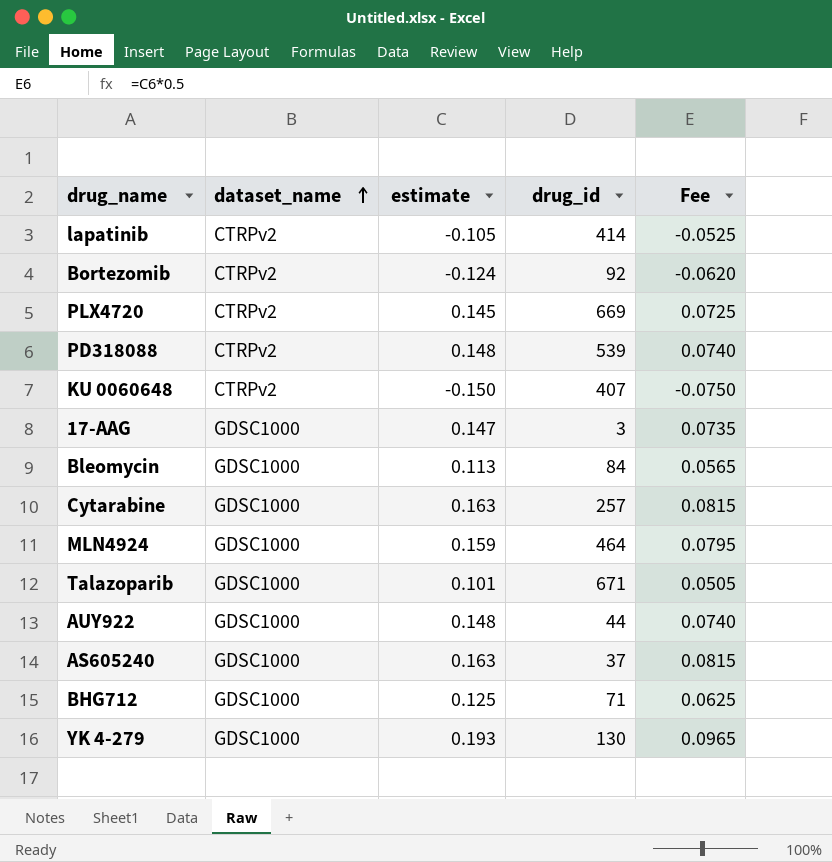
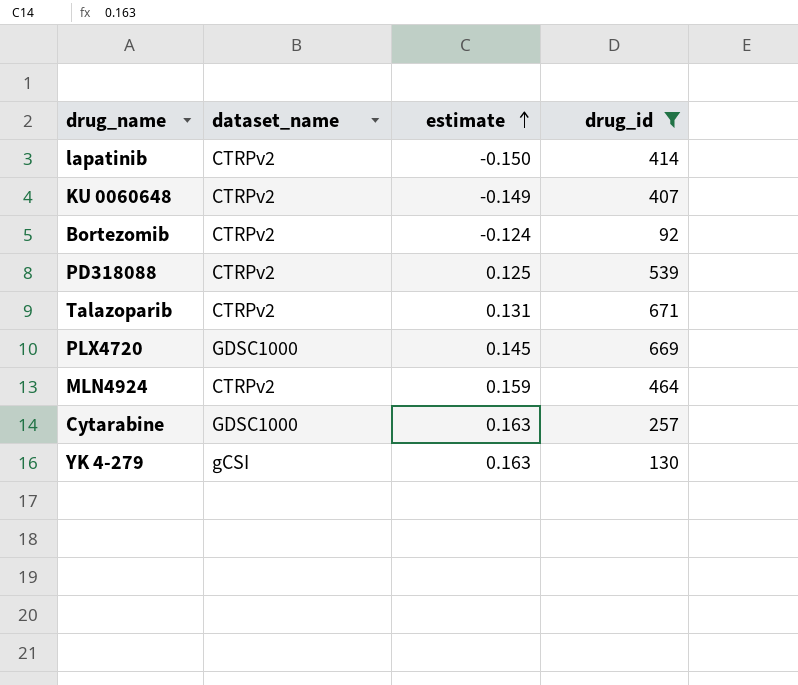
filter: none -> drug_id >= 92
row order: dataset_name ascending -> estimate ascending
column Fee | formula: [estimate] * 0.5 -> none
lapatinib | estimate: -0.105 -> -0.150
KU 0060648 | estimate: -0.150 -> -0.149
PD318088 | estimate: 0.148 -> 0.125
Talazoparib | dataset_name: GDSC1000 -> CTRPv2
Talazoparib | estimate: 0.101 -> 0.131
PLX4720 | dataset_name: CTRPv2 -> GDSC1000
MLN4924 | dataset_name: GDSC1000 -> CTRPv2
YK 4-279 | dataset_name: GDSC1000 -> gCSI
YK 4-279 | estimate: 0.193 -> 0.163

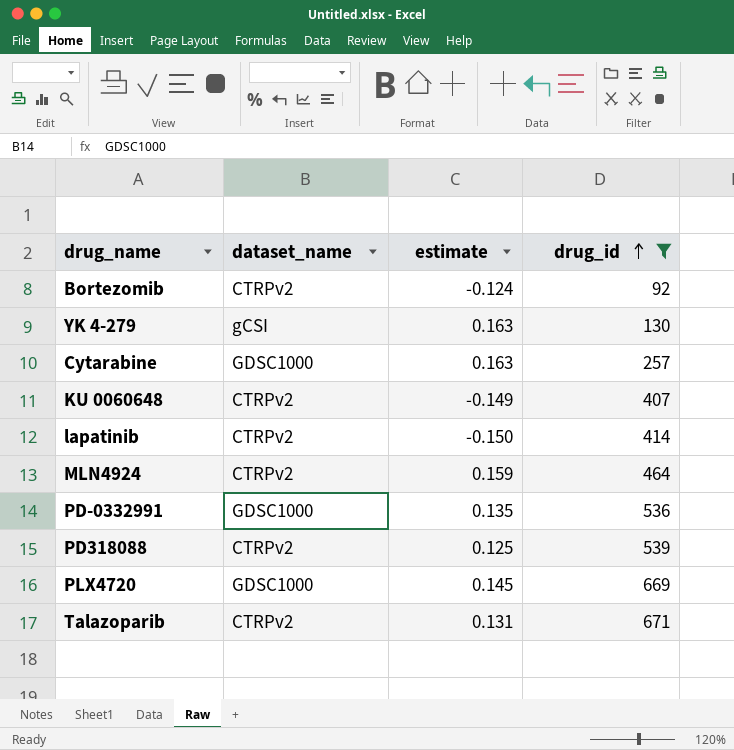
row order: estimate ascending -> drug_id ascending
row PD-0332991: none -> GDSC1000 | 0.135 | 536

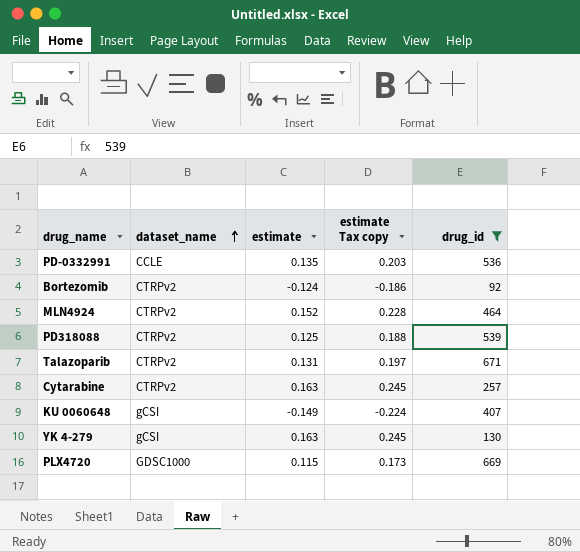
row order: drug_id ascending -> dataset_name ascending
column estimate Tax copy | formula: none -> [estimate] * 1.5
row lapatinib: CTRPv2 | -0.150 | 414 -> none
PD-0332991 | dataset_name: GDSC1000 -> CCLE
MLN4924 | estimate: 0.159 -> 0.152
Cytarabine | dataset_name: GDSC1000 -> CTRPv2
KU 0060648 | dataset_name: CTRPv2 -> gCSI
PLX4720 | estimate: 0.145 -> 0.115

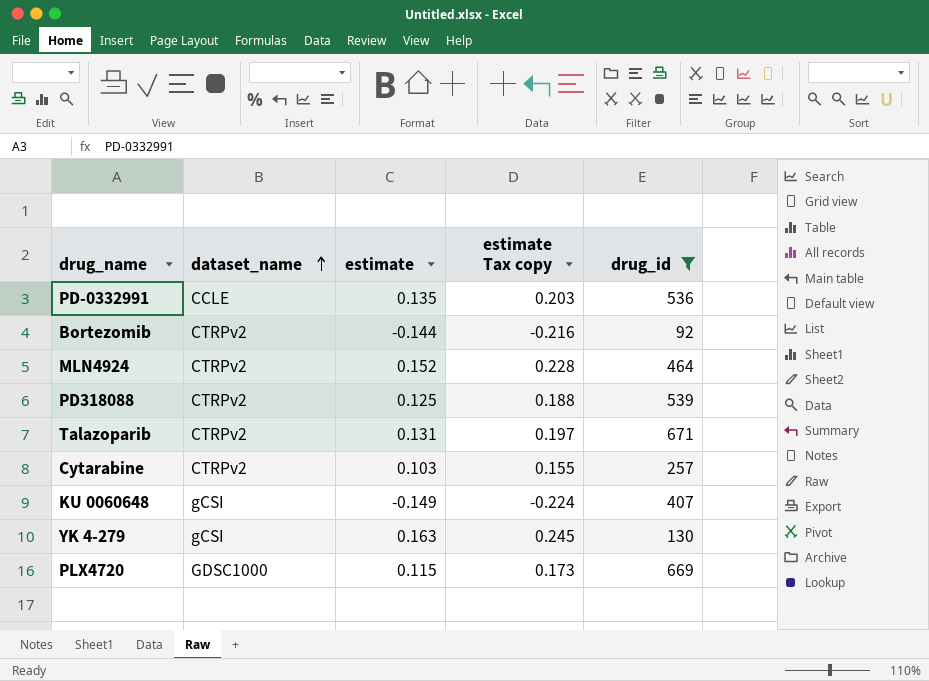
Bortezomib | estimate: -0.124 -> -0.144
Bortezomib | estimate Tax copy: -0.186 -> -0.216
Cytarabine | estimate: 0.163 -> 0.103
Cytarabine | estimate Tax copy: 0.245 -> 0.155

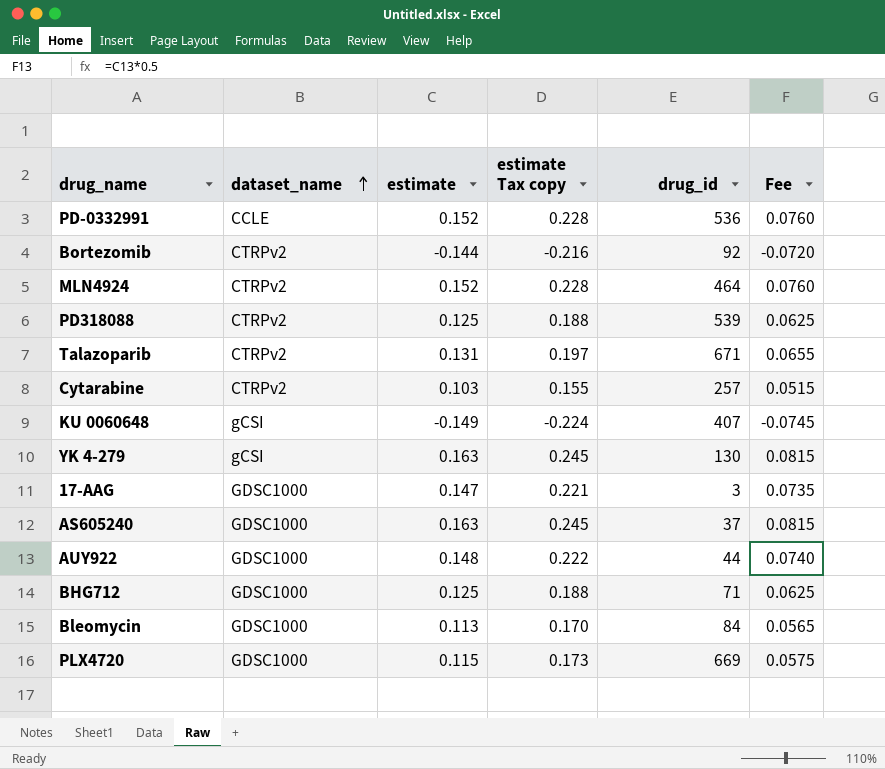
filter: drug_id >= 92 -> none
column Fee | formula: none -> [estimate] * 0.5
PD-0332991 | estimate: 0.135 -> 0.152
PD-0332991 | estimate Tax copy: 0.203 -> 0.228

